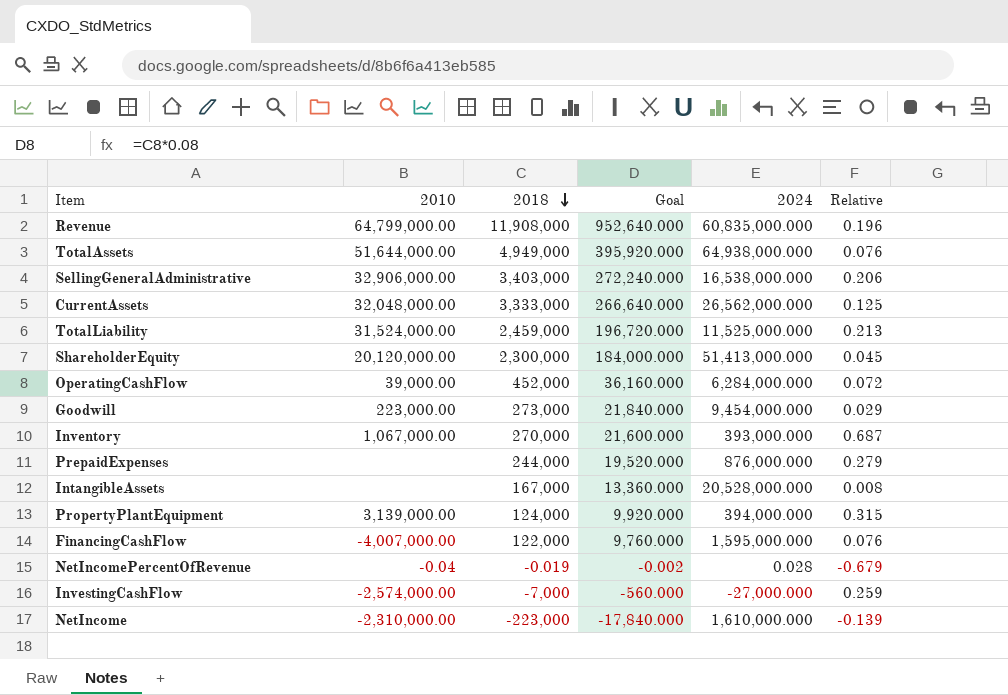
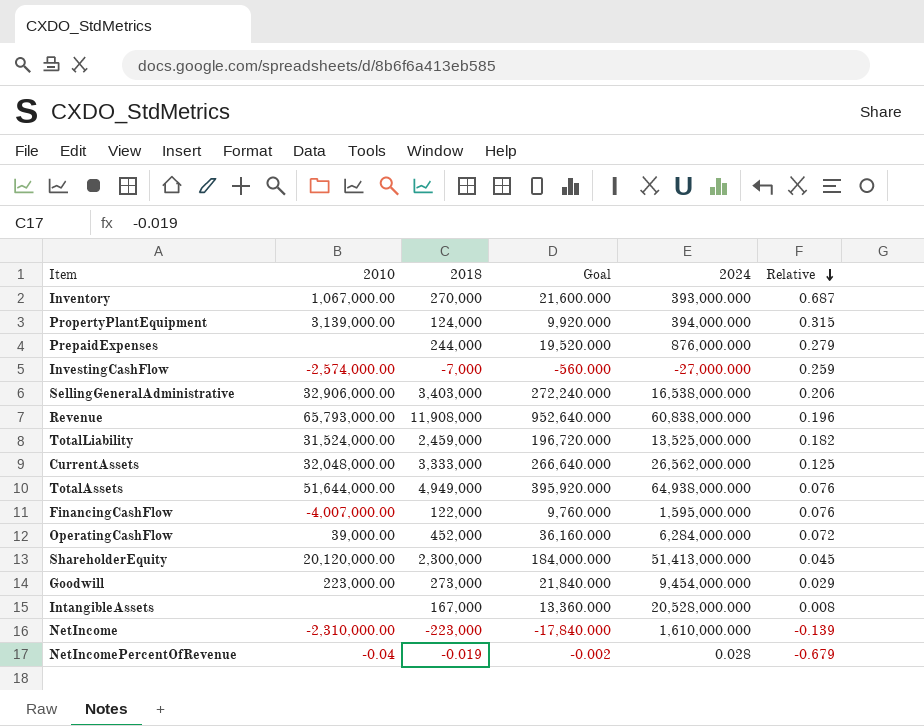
row order: 2018 descending -> Relative descending
Revenue | 2010: 64,799,000.00 -> 65,793,000.00
Revenue | 2024: 60,835,000.000 -> 60,838,000.000
TotalLiability | 2024: 11,525,000.000 -> 13,525,000.000
TotalLiability | Relative: 0.213 -> 0.182

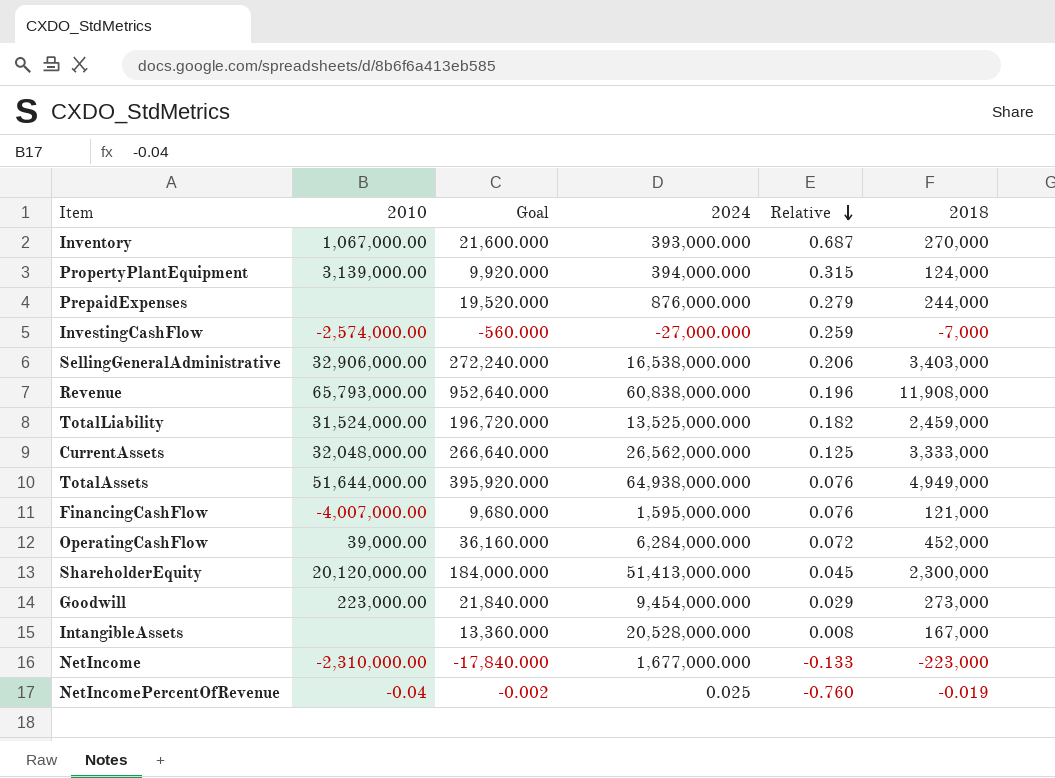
column 2018 | position: 3 -> 6
FinancingCashFlow | Goal: 9,760.000 -> 9,680.000
FinancingCashFlow | 2018: 122,000 -> 121,000
NetIncome | 2024: 1,610,000.000 -> 1,677,000.000
NetIncome | Relative: -0.139 -> -0.133
NetIncomePercentOfRevenue | 2024: 0.028 -> 0.025
NetIncomePercentOfRevenue | Relative: -0.679 -> -0.760

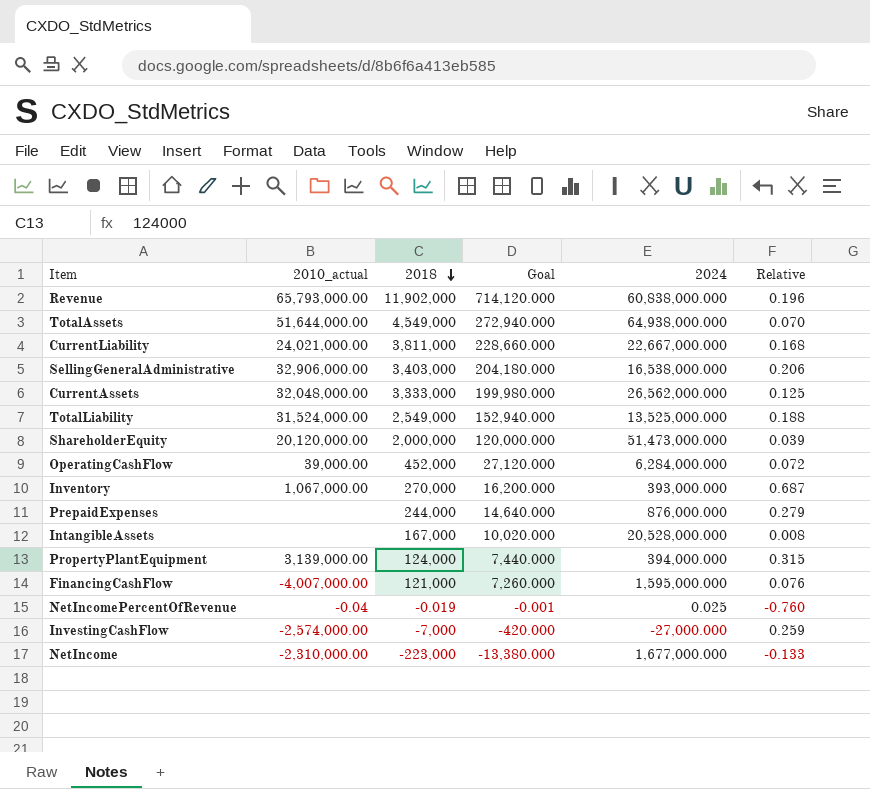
row order: Relative descending -> 2018 descending
column name: 2010 -> 2010_actual
column 2018 | position: 6 -> 3
column Goal | formula: [2018] * 0.08 -> [2018] * 0.06
row Goodwill: 223,000.00 | 21,840.000 | 9,454,000.000 | 0.029 | 273,000 -> none
Revenue | 2018: 11,908,000 -> 11,902,000
TotalAssets | 2018: 4,949,000 -> 4,549,000
TotalAssets | Relative: 0.076 -> 0.070
row CurrentLiability: none -> 24,021,000.00 | 3,811,000 | 228,660.000 | 22,667,000.000 | 0.168
TotalLiability | 2018: 2,459,000 -> 2,549,000
TotalLiability | Relative: 0.182 -> 0.188
ShareholderEquity | 2018: 2,300,000 -> 2,000,000
ShareholderEquity | 2024: 51,413,000.000 -> 51,473,000.000
ShareholderEquity | Relative: 0.045 -> 0.039

